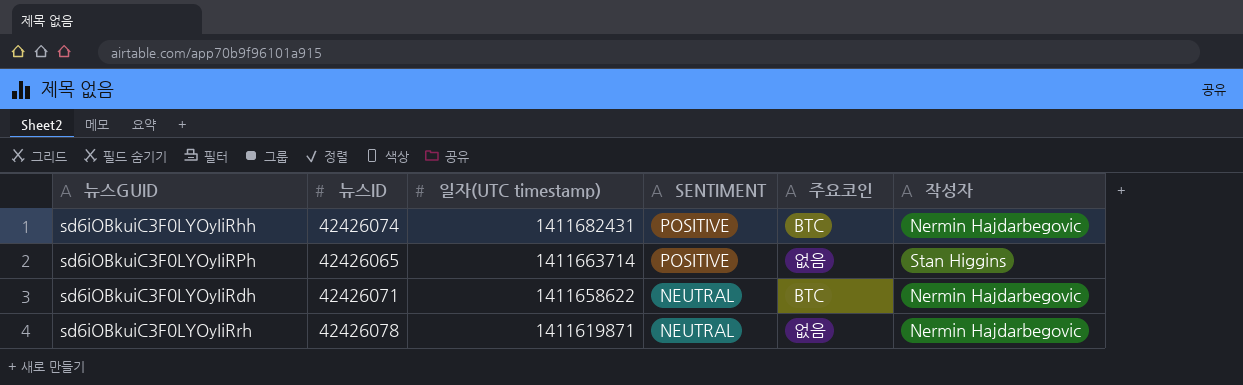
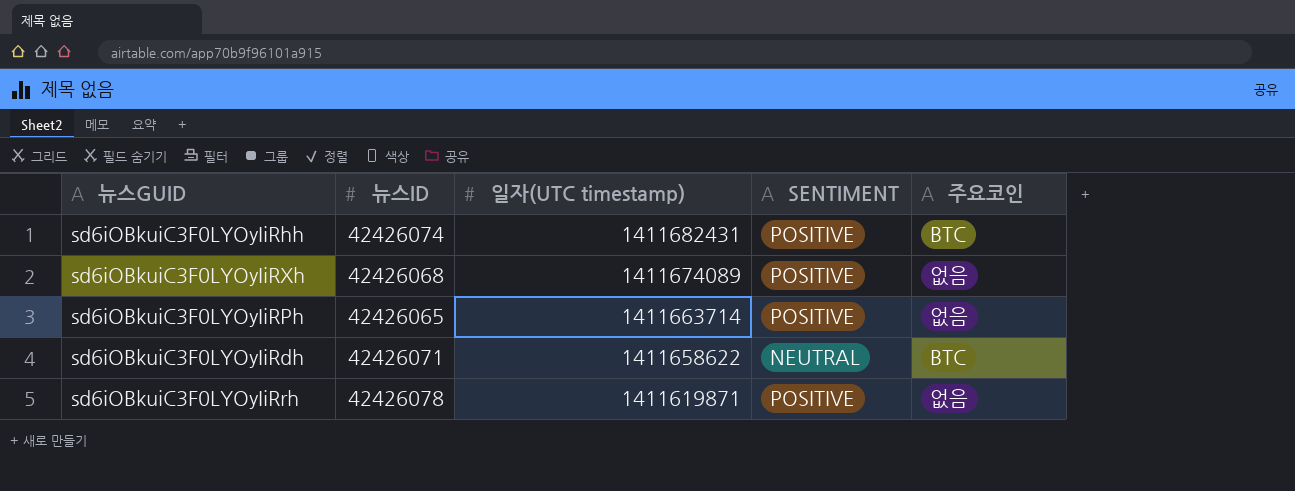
column 작성자 | position: 6 -> none
row sd6iOBkuiC3F0LYOyIiRXh: none -> 42426068 | 1411674089 | POSITIVE | 없음
sd6iOBkuiC3F0LYOyIiRrh | SENTIMENT: NEUTRAL -> POSITIVE

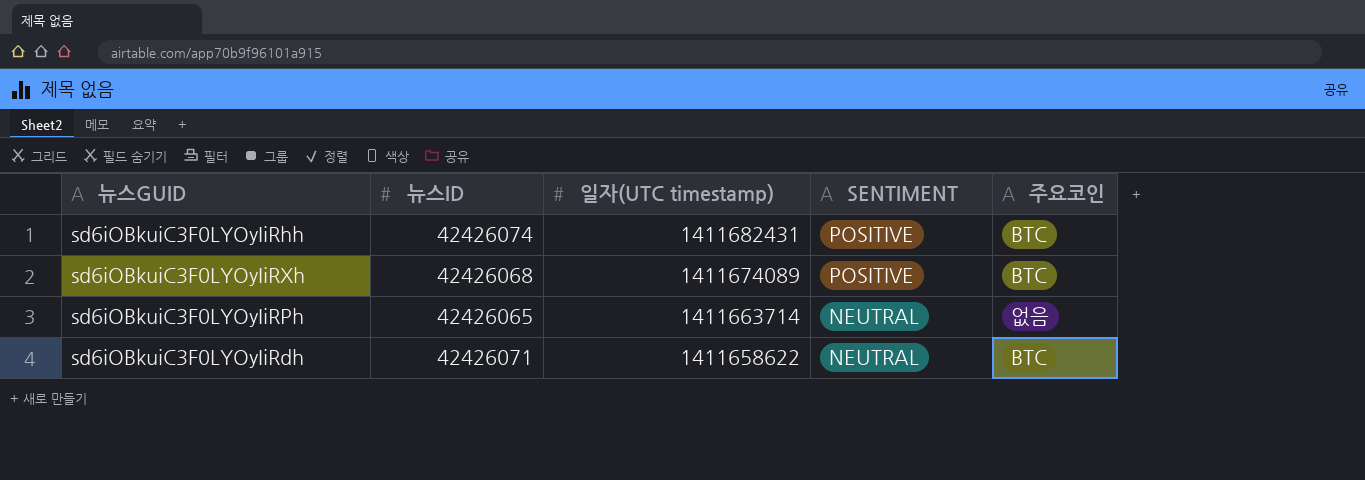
row sd6iOBkuiC3F0LYOyIiRrh: 42426078 | 1411619871 | POSITIVE | 없음 -> none
sd6iOBkuiC3F0LYOyIiRXh | 주요코인: 없음 -> BTC
sd6iOBkuiC3F0LYOyIiRPh | SENTIMENT: POSITIVE -> NEUTRAL

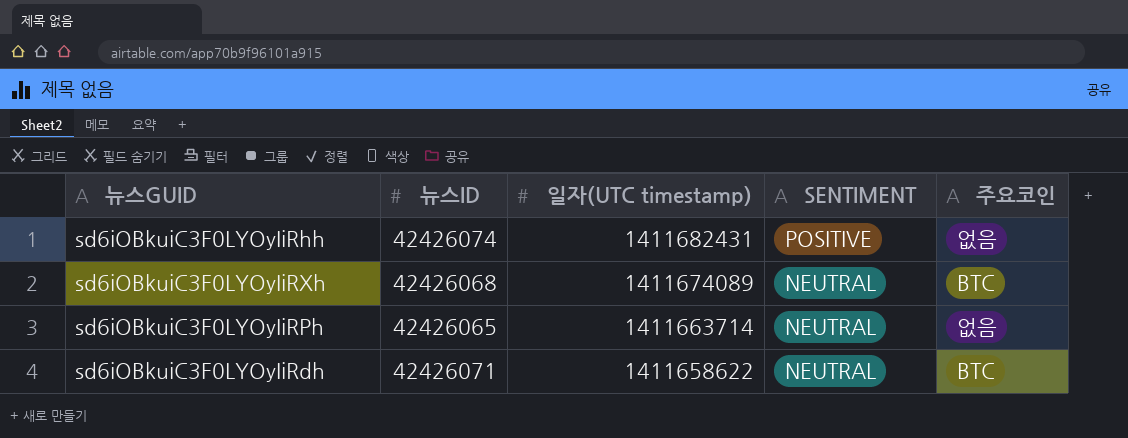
sd6iOBkuiC3F0LYOyIiRhh | 주요코인: BTC -> 없음
sd6iOBkuiC3F0LYOyIiRXh | SENTIMENT: POSITIVE -> NEUTRAL

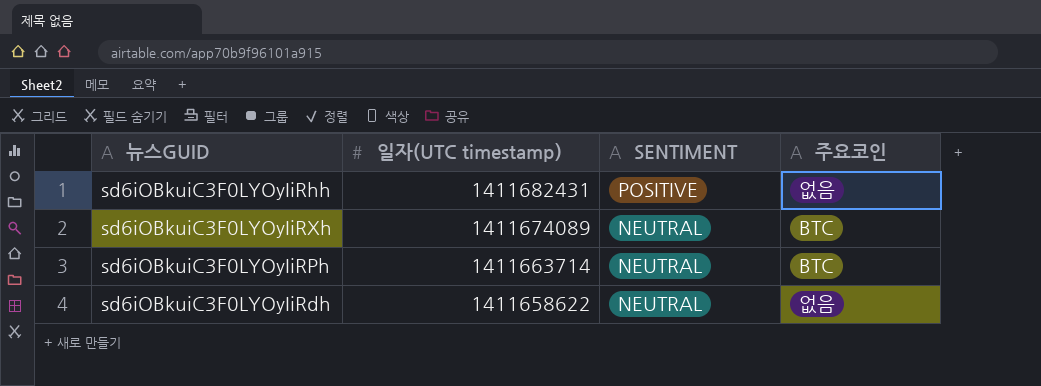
column 뉴스ID | position: 2 -> none
sd6iOBkuiC3F0LYOyIiRPh | 주요코인: 없음 -> BTC
sd6iOBkuiC3F0LYOyIiRdh | 주요코인: BTC -> 없음

